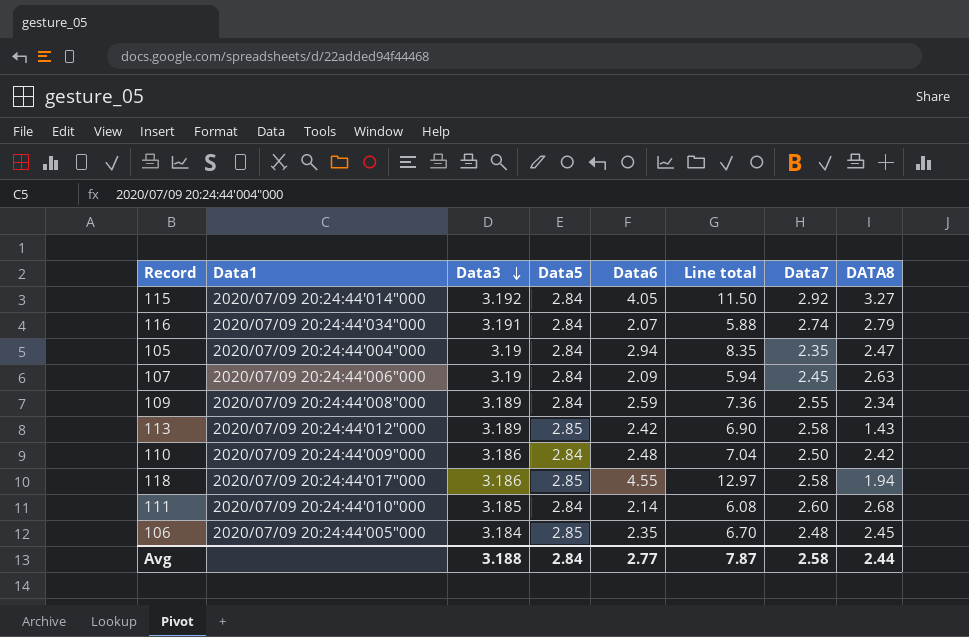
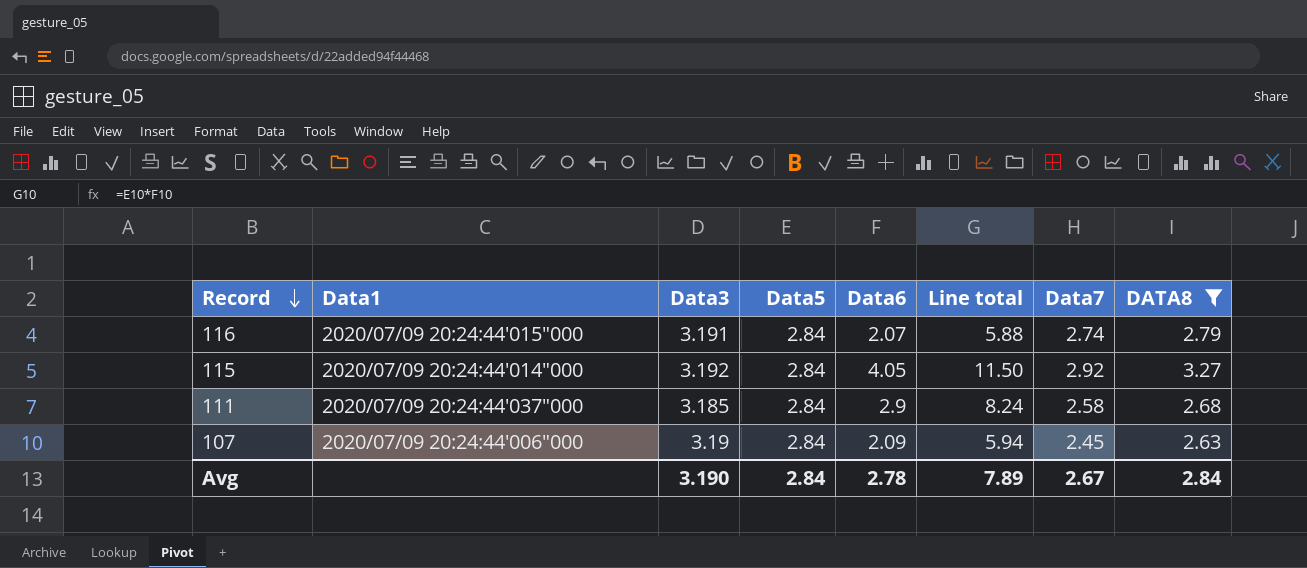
filter: none -> DATA8 >= 2.63
row order: Data3 descending -> Record descending
116 | Data1: 2020/07/09 20:24:44'034"000 -> 2020/07/09 20:24:44'015"000
111 | Data1: 2020/07/09 20:24:44'010"000 -> 2020/07/09 20:24:44'037"000
111 | Data6: 2.14 -> 2.9
111 | Line total: 6.08 -> 8.24
111 | Data7: 2.60 -> 2.58
Avg | Data3: 3.188 -> 3.190
Avg | Data6: 2.77 -> 2.78
Avg | Line total: 7.87 -> 7.89
Avg | Data7: 2.58 -> 2.67
Avg | DATA8: 2.44 -> 2.84

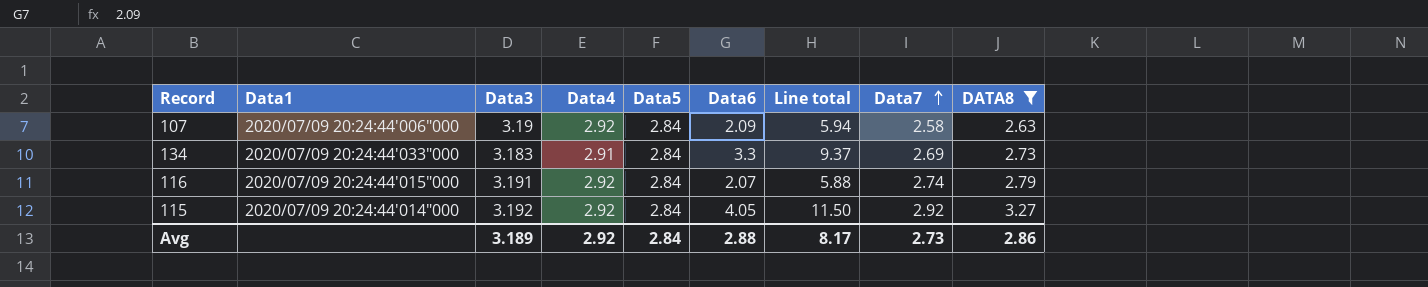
row order: Record descending -> Data7 ascending
column Data4 | position: none -> 4
row 111: 2020/07/09 20:24:44'037"000 | 3.185 | 2.84 | 2.9 | 8.24 | 2.58 | 2.68 -> none
107 | Data7: 2.45 -> 2.58
row 134: none -> 2020/07/09 20:24:44'033"000 | 3.183 | 2.91 | 2.84 | 3.3 | 9.37 | 2.69 | 2.73
Avg | Data3: 3.190 -> 3.189
Avg | Data6: 2.78 -> 2.88
Avg | Line total: 7.89 -> 8.17
Avg | Data7: 2.67 -> 2.73
Avg | DATA8: 2.84 -> 2.86

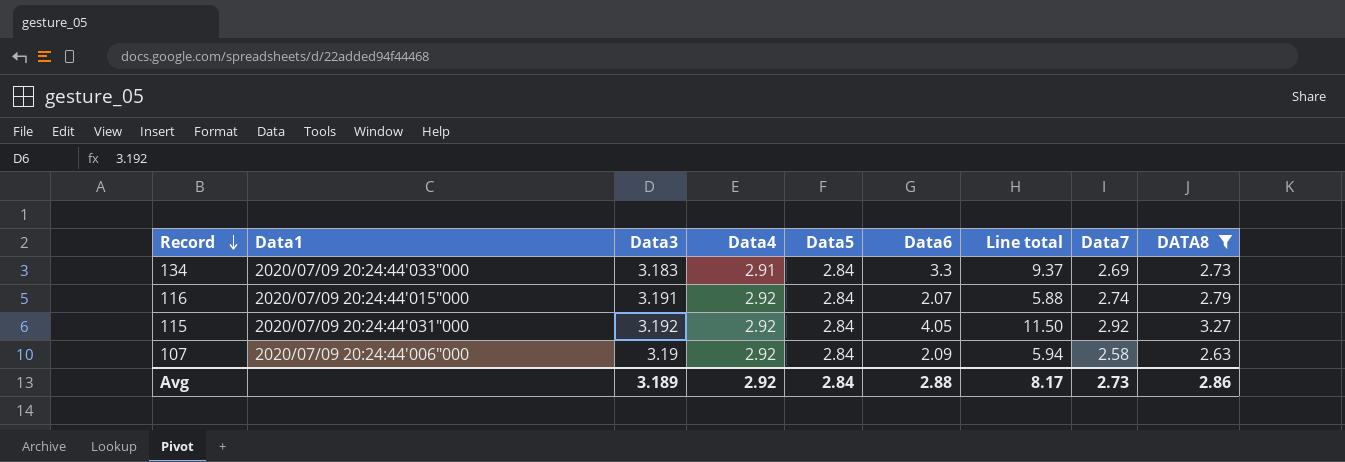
row order: Data7 ascending -> Record descending
115 | Data1: 2020/07/09 20:24:44'014"000 -> 2020/07/09 20:24:44'031"000

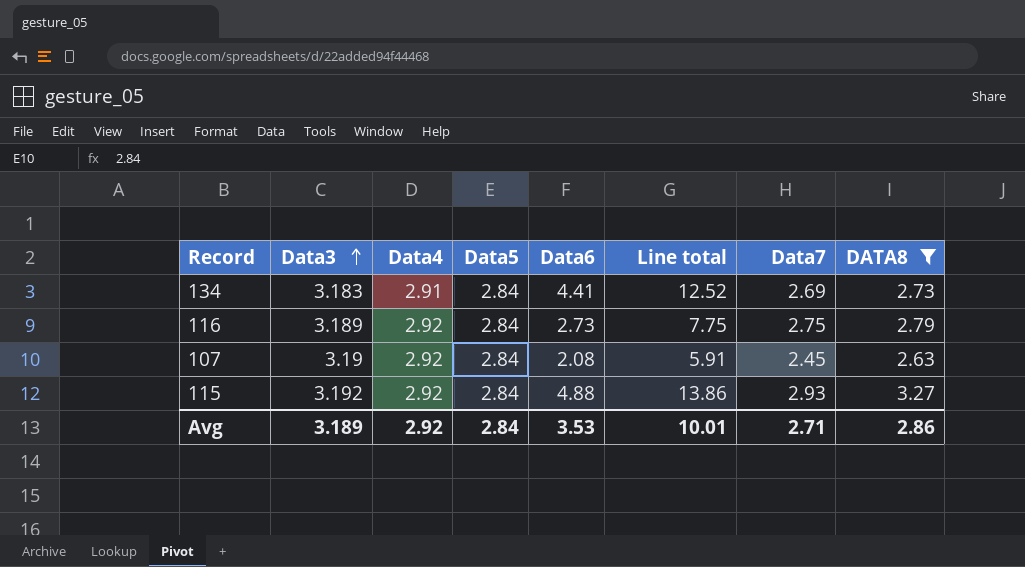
row order: Record descending -> Data3 ascending
column Data1 | position: 2 -> none
134 | Data6: 3.3 -> 4.41
134 | Line total: 9.37 -> 12.52
116 | Data3: 3.191 -> 3.189
116 | Data6: 2.07 -> 2.73
116 | Line total: 5.88 -> 7.75
116 | Data7: 2.74 -> 2.75
107 | Data6: 2.09 -> 2.08
107 | Line total: 5.94 -> 5.91
107 | Data7: 2.58 -> 2.45
115 | Data6: 4.05 -> 4.88
115 | Line total: 11.50 -> 13.86
115 | Data7: 2.92 -> 2.93
Avg | Data6: 2.88 -> 3.53
Avg | Line total: 8.17 -> 10.01
Avg | Data7: 2.73 -> 2.71

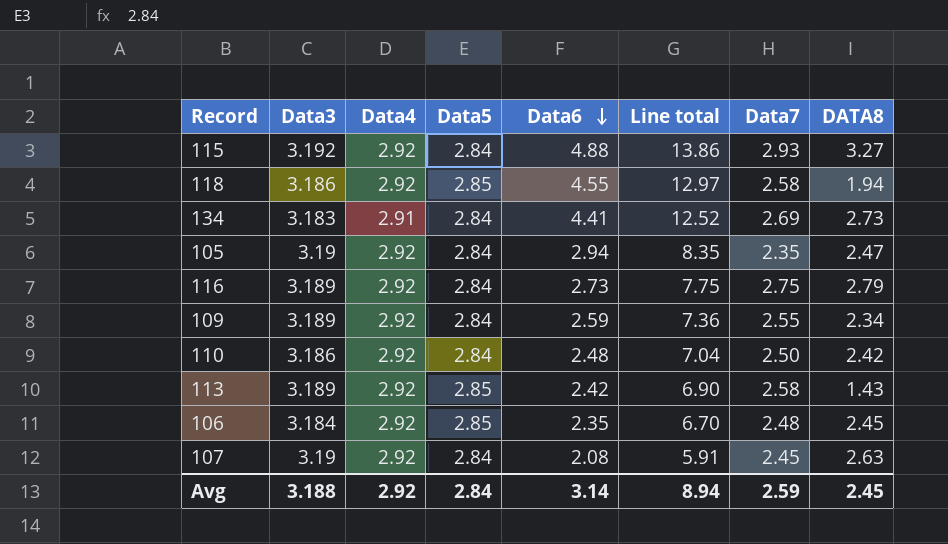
filter: DATA8 >= 2.63 -> none
row order: Data3 ascending -> Data6 descending
Avg | Data3: 3.189 -> 3.188
Avg | Data6: 3.53 -> 3.14
Avg | Line total: 10.01 -> 8.94
Avg | Data7: 2.71 -> 2.59
Avg | DATA8: 2.86 -> 2.45

